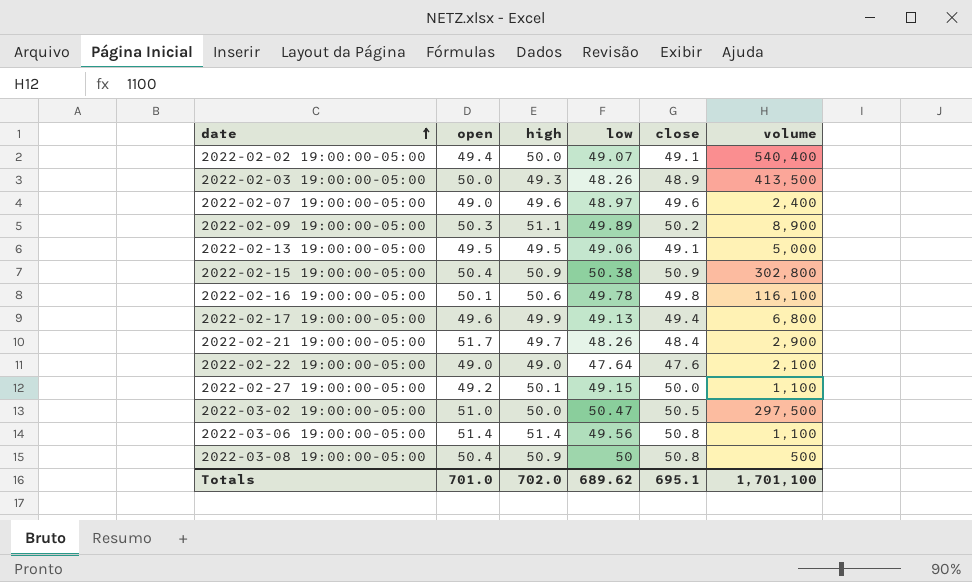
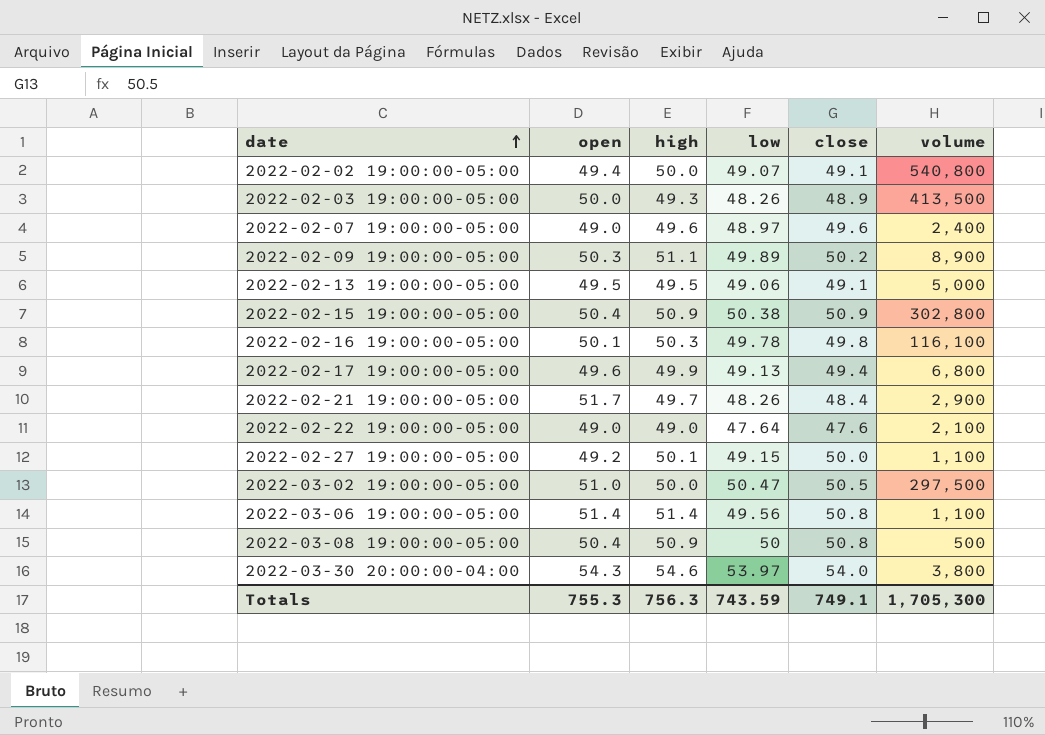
2022-02-02 19:00:00-05:00 | volume: 540,400 -> 540,800
2022-02-16 19:00:00-05:00 | high: 50.6 -> 50.3
row 2022-03-30 20:00:00-04:00: none -> 54.3 | 54.6 | 53.97 | 54.0 | 3,800
Totals | open: 701.0 -> 755.3
Totals | high: 702.0 -> 756.3
Totals | low: 689.62 -> 743.59
Totals | close: 695.1 -> 749.1
Totals | volume: 1,701,100 -> 1,705,300

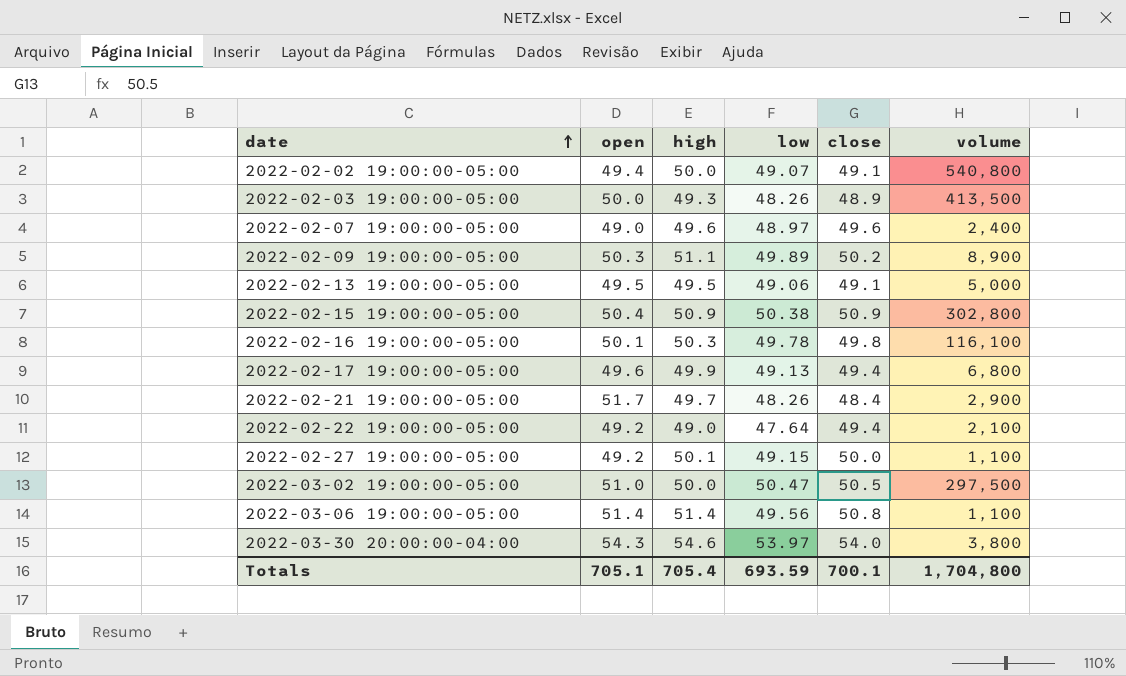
row 2022-03-08 19:00:00-05:00: 50.4 | 50.9 | 50 | 50.8 | 500 -> none
2022-02-22 19:00:00-05:00 | open: 49.0 -> 49.2
2022-02-22 19:00:00-05:00 | close: 47.6 -> 49.4
Totals | open: 755.3 -> 705.1
Totals | high: 756.3 -> 705.4
Totals | low: 743.59 -> 693.59
Totals | close: 749.1 -> 700.1
Totals | volume: 1,705,300 -> 1,704,800

